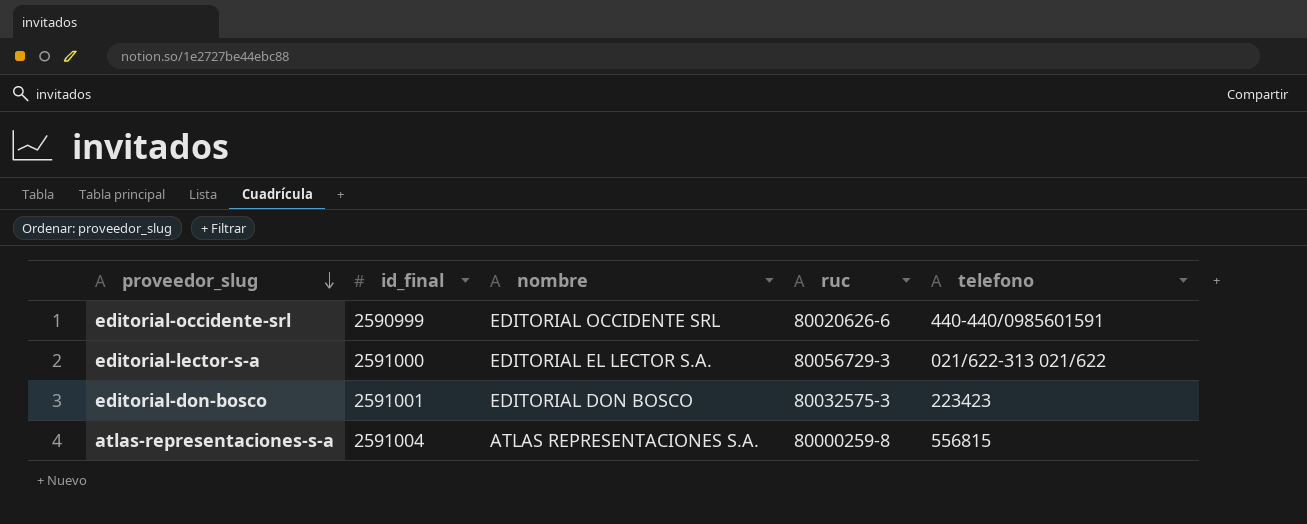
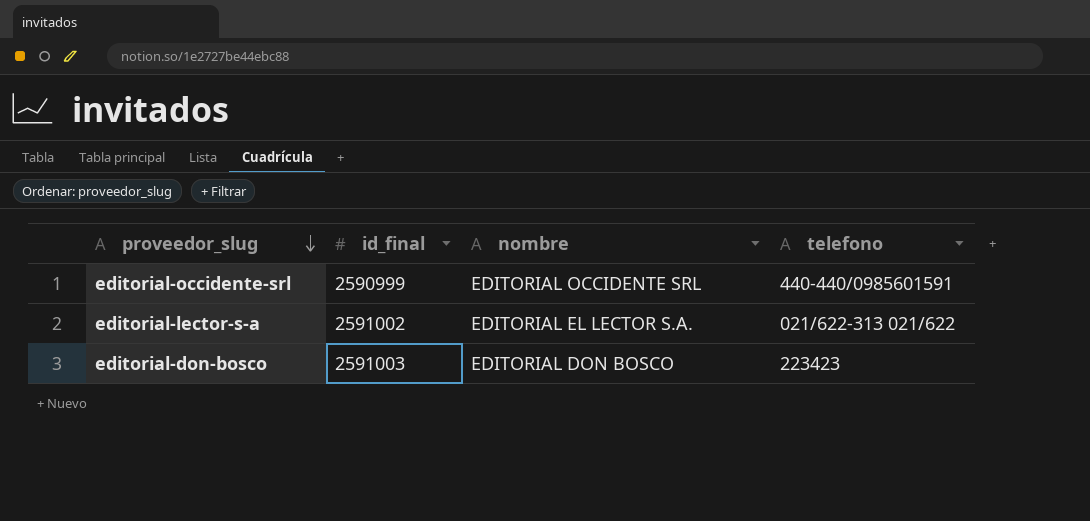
column ruc | position: 4 -> none
row atlas-representaciones-s-a: 2591004 | ATLAS REPRESENTACIONES S.A. | 80000259-8 | 556815 -> none
editorial-lector-s-a | id_final: 2591000 -> 2591002
editorial-don-bosco | id_final: 2591001 -> 2591003

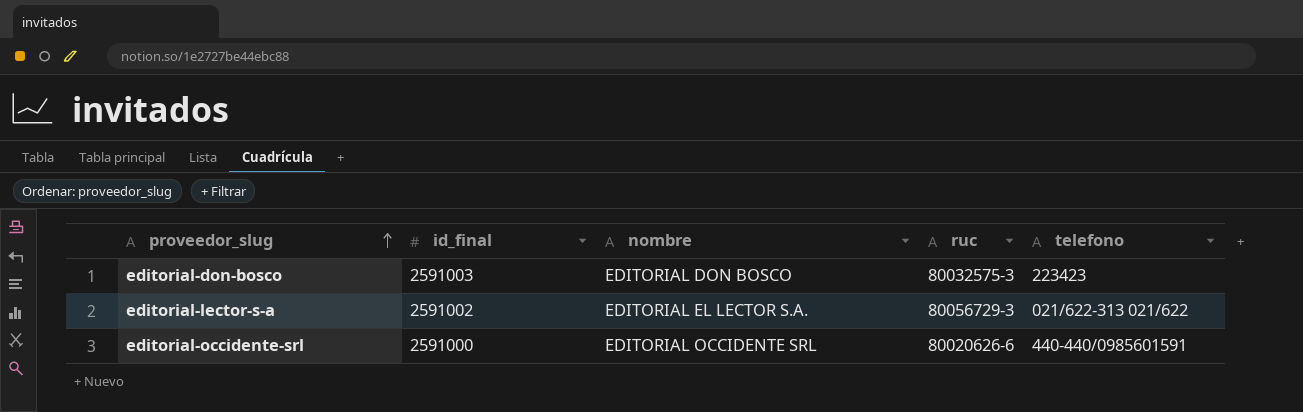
row order: proveedor_slug descending -> proveedor_slug ascending
column ruc | position: none -> 4
editorial-occidente-srl | id_final: 2590999 -> 2591000

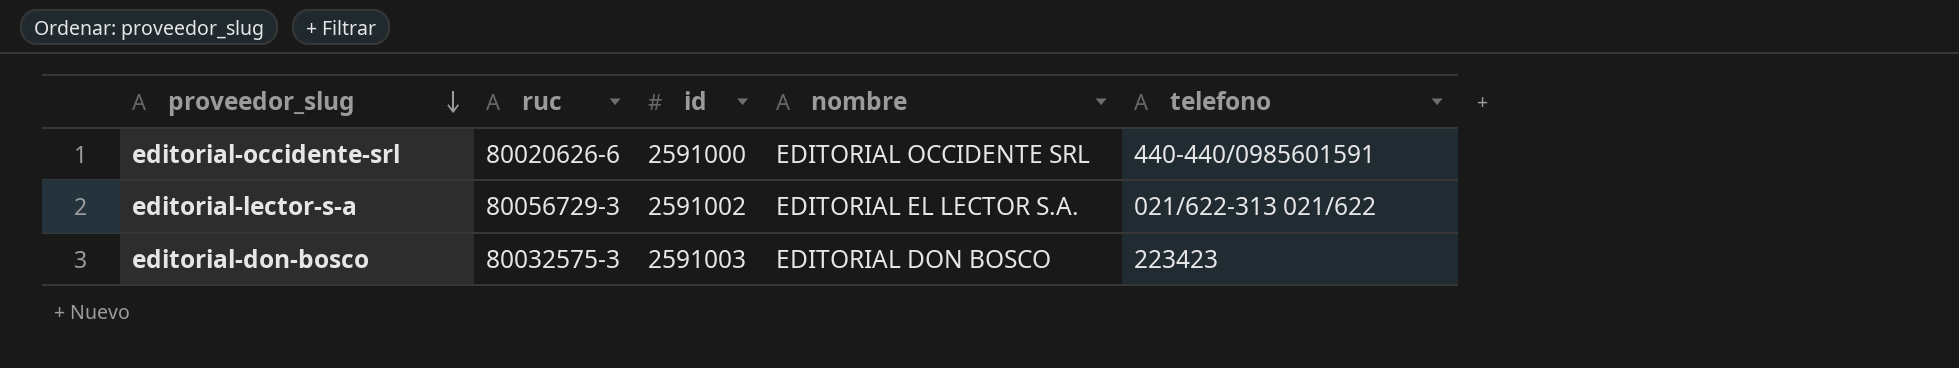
row order: proveedor_slug ascending -> proveedor_slug descending
column ruc | position: 4 -> 2
column name: id_final -> id

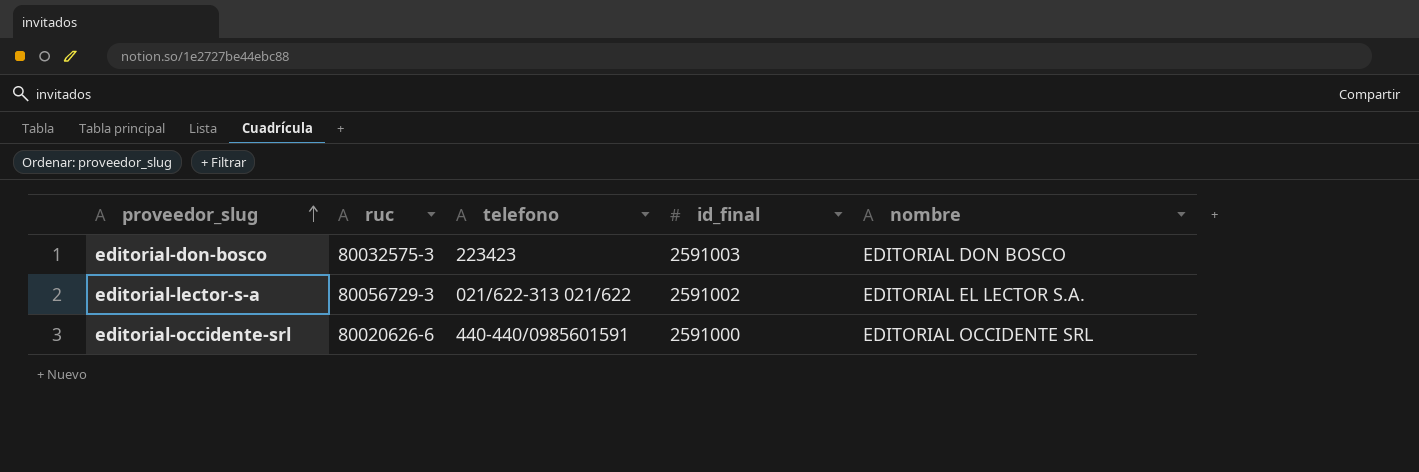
row order: proveedor_slug descending -> proveedor_slug ascending
column telefono | position: 5 -> 3
column name: id -> id_final

